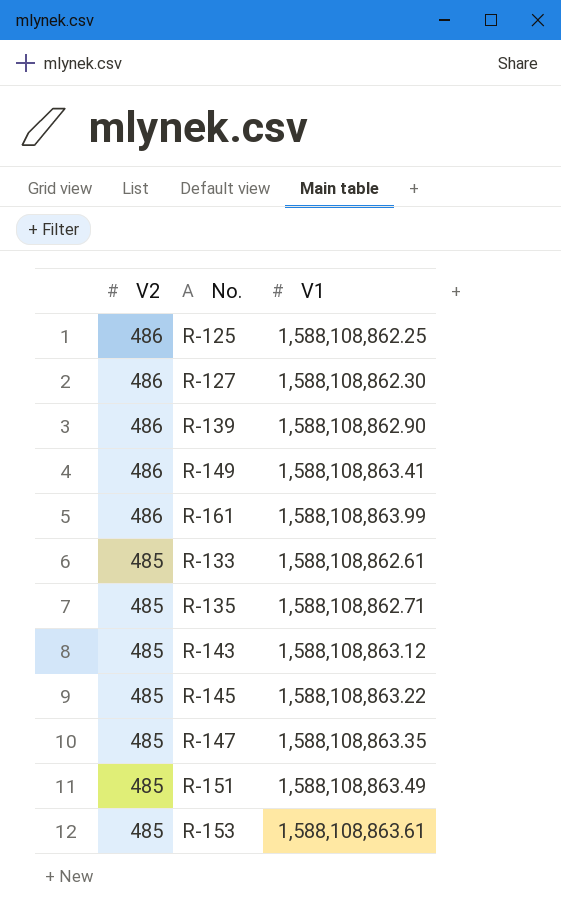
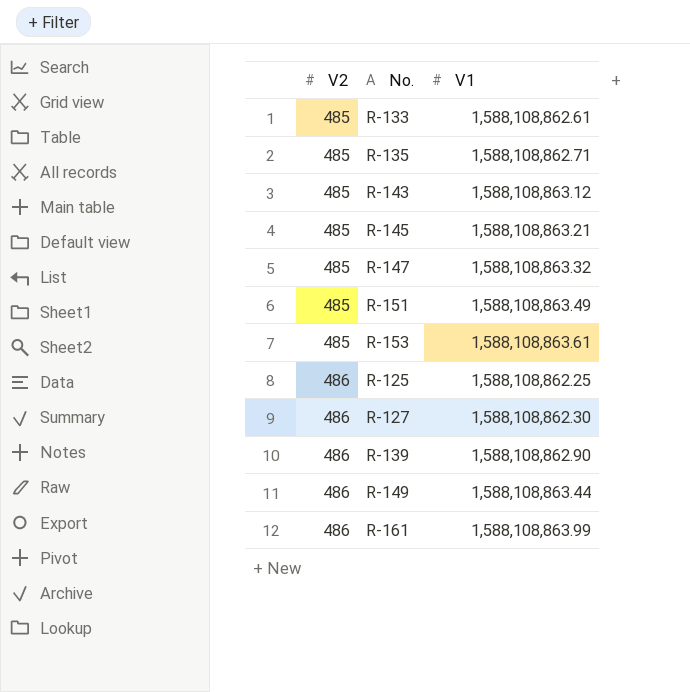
row order: V2 descending -> V2 ascending
R-145 | V1: 1,588,108,863.22 -> 1,588,108,863.21
R-147 | V1: 1,588,108,863.35 -> 1,588,108,863.32
R-149 | V1: 1,588,108,863.41 -> 1,588,108,863.44

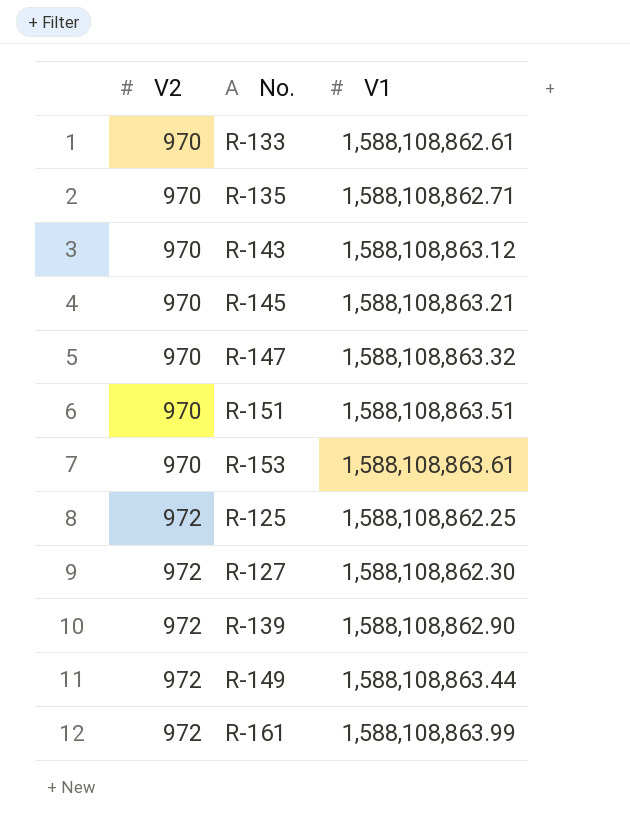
R-133 | V2: 485 -> 970
R-135 | V2: 485 -> 970
R-143 | V2: 485 -> 970
R-145 | V2: 485 -> 970
R-147 | V2: 485 -> 970
R-151 | V2: 485 -> 970
R-151 | V1: 1,588,108,863.49 -> 1,588,108,863.51
R-153 | V2: 485 -> 970
R-125 | V2: 486 -> 972
R-127 | V2: 486 -> 972
R-139 | V2: 486 -> 972
R-149 | V2: 486 -> 972
R-161 | V2: 486 -> 972

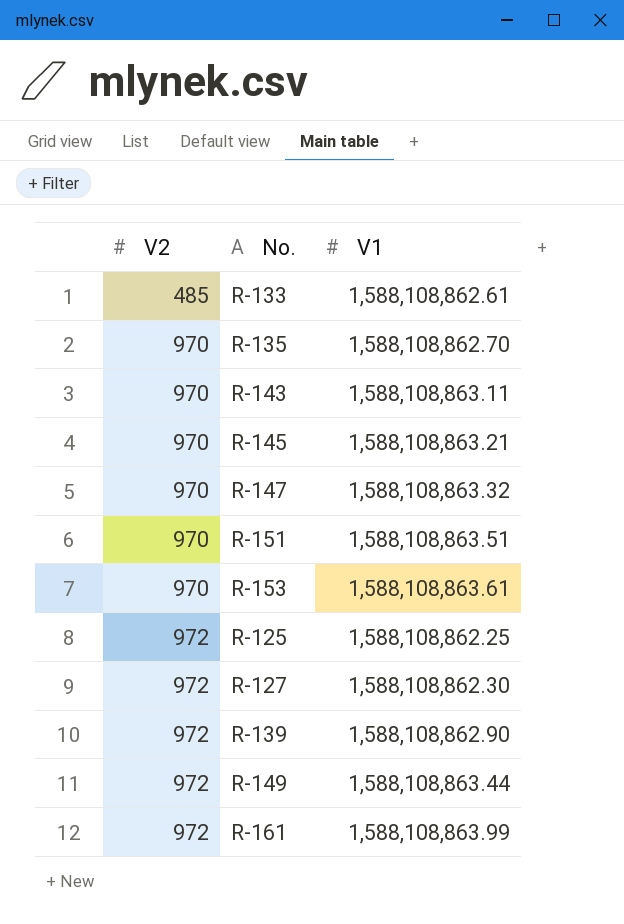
R-133 | V2: 970 -> 485
R-135 | V1: 1,588,108,862.71 -> 1,588,108,862.70
R-143 | V1: 1,588,108,863.12 -> 1,588,108,863.11

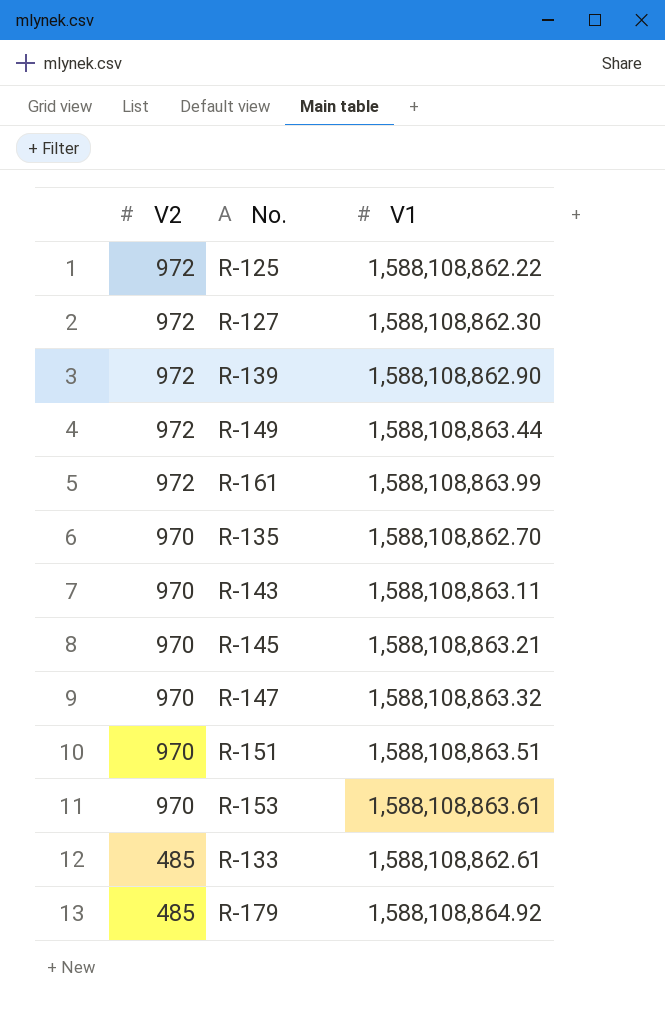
row order: V2 ascending -> V2 descending
R-125 | V1: 1,588,108,862.25 -> 1,588,108,862.22
row R-179: none -> 485 | 1,588,108,864.92

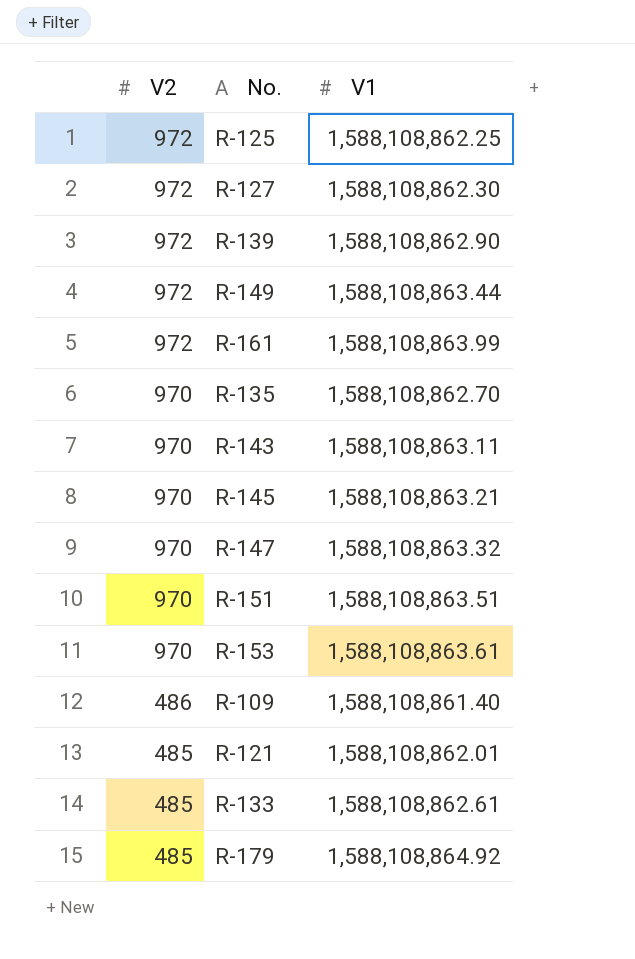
R-125 | V1: 1,588,108,862.22 -> 1,588,108,862.25
row R-109: none -> 486 | 1,588,108,861.40
row R-121: none -> 485 | 1,588,108,862.01

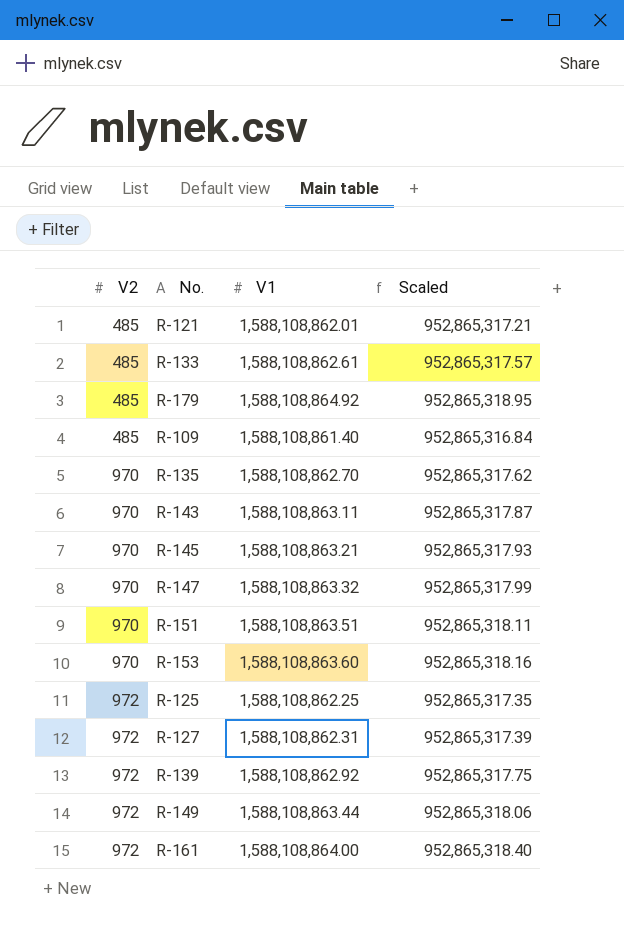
row order: V2 descending -> V2 ascending
column Scaled | formula: none -> [V1] * 0.6
R-109 | V2: 486 -> 485
R-153 | V1: 1,588,108,863.61 -> 1,588,108,863.60
R-127 | V1: 1,588,108,862.30 -> 1,588,108,862.31
R-139 | V1: 1,588,108,862.90 -> 1,588,108,862.92
R-161 | V1: 1,588,108,863.99 -> 1,588,108,864.00

